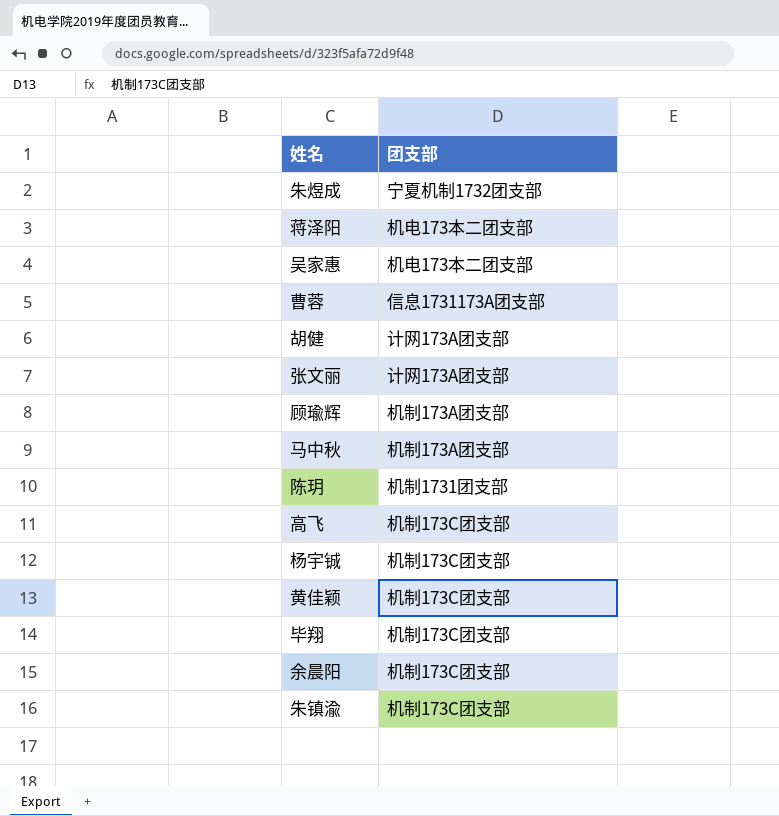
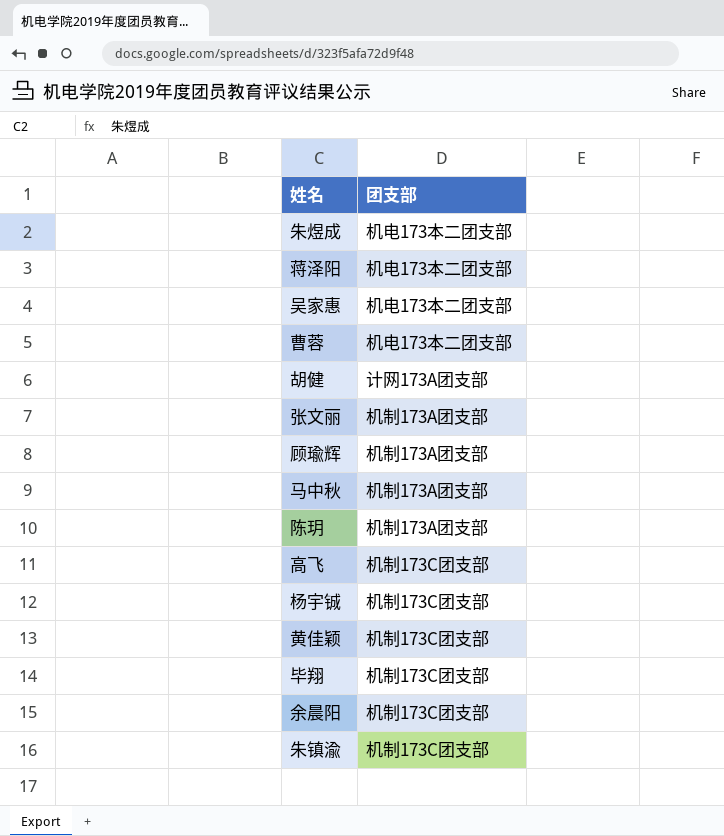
朱煜成 | 团支部: 宁夏机制1732团支部 -> 机电173本二团支部
曹蓉 | 团支部: 信息1731173A团支部 -> 机电173本二团支部
张文丽 | 团支部: 计网173A团支部 -> 机制173A团支部
陈玥 | 团支部: 机制1731团支部 -> 机制173A团支部

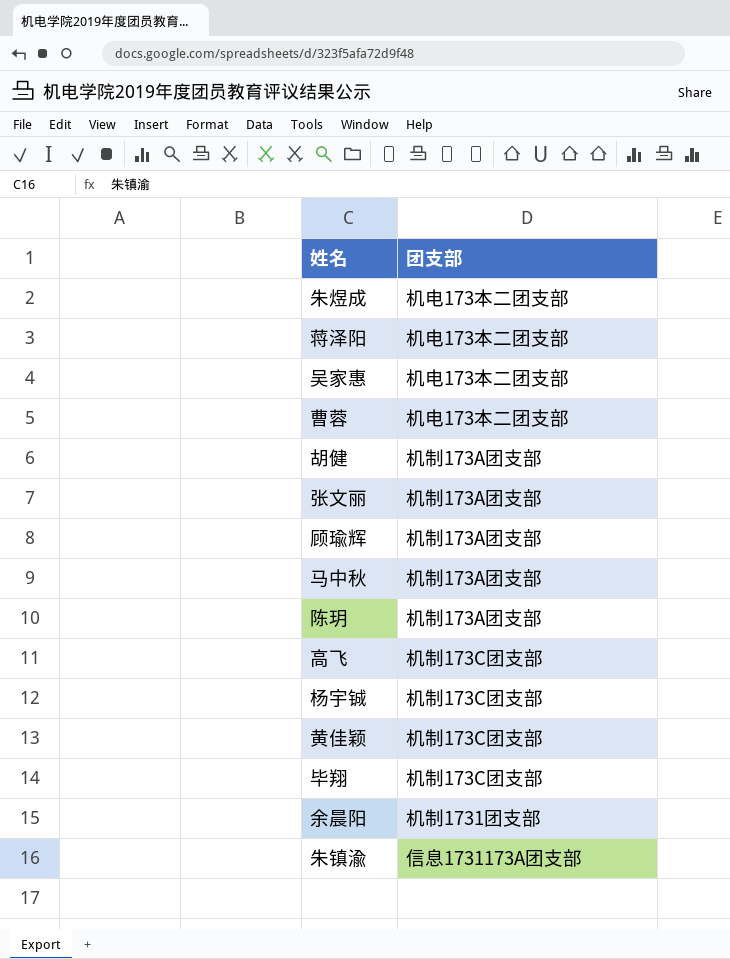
胡健 | 团支部: 计网173A团支部 -> 机制173A团支部
余晨阳 | 团支部: 机制173C团支部 -> 机制1731团支部
朱镇渝 | 团支部: 机制173C团支部 -> 信息1731173A团支部

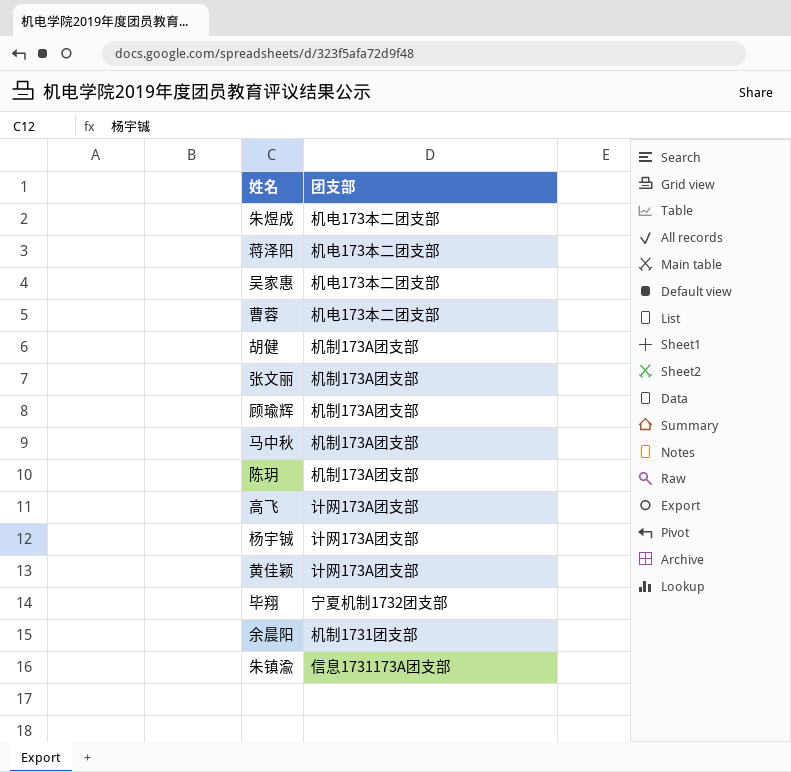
高飞 | 团支部: 机制173C团支部 -> 计网173A团支部
杨宇铖 | 团支部: 机制173C团支部 -> 计网173A团支部
黄佳颖 | 团支部: 机制173C团支部 -> 计网173A团支部
毕翔 | 团支部: 机制173C团支部 -> 宁夏机制1732团支部

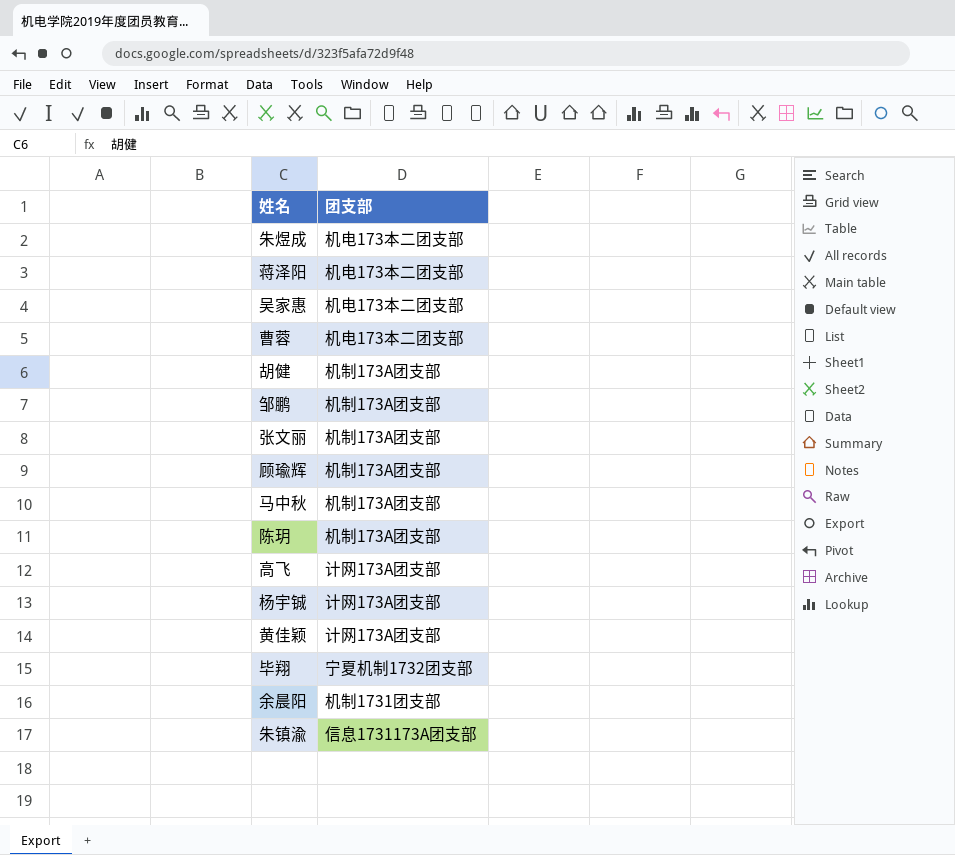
row 邹鹏: none -> 机制173A团支部

